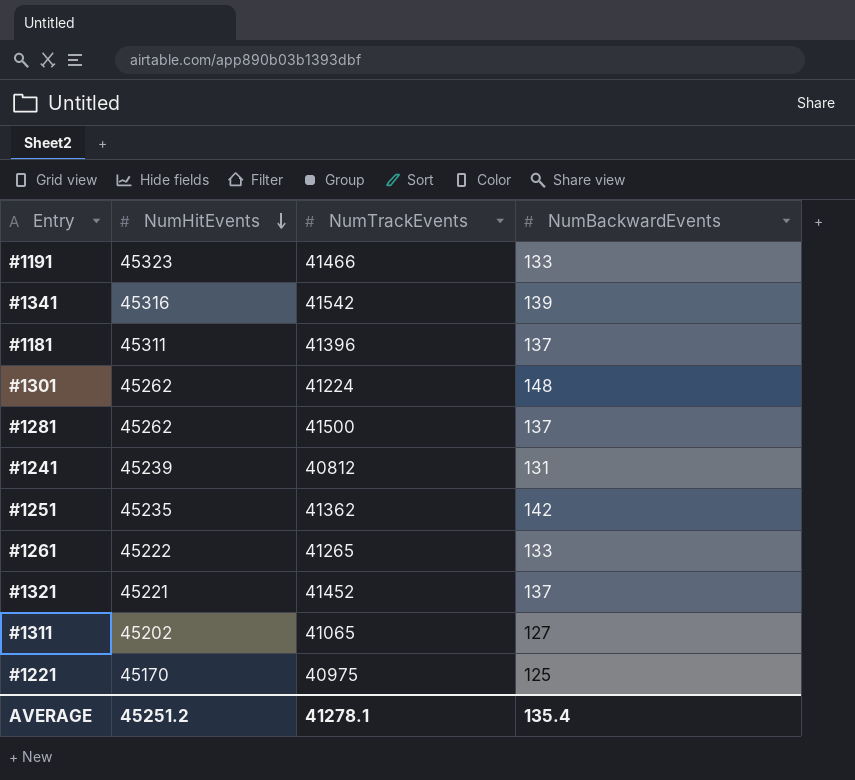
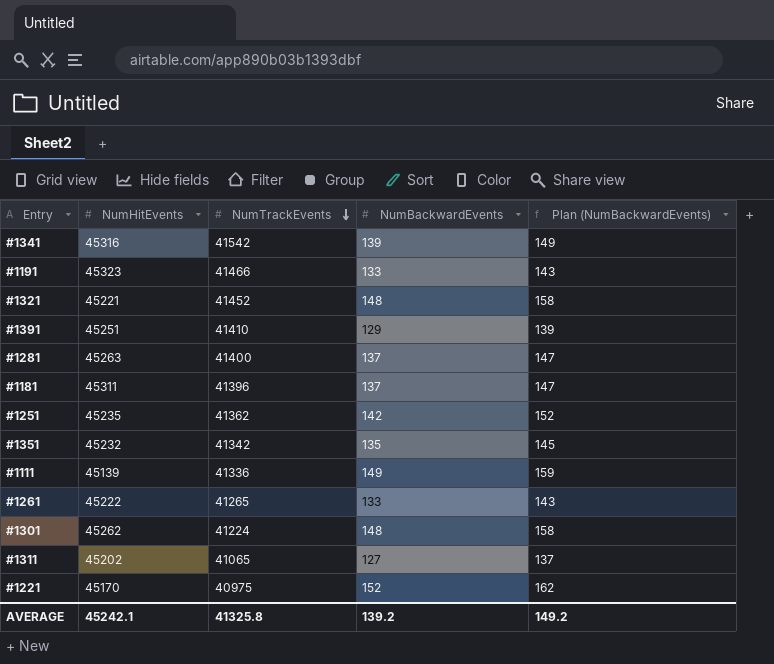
row order: NumHitEvents descending -> NumTrackEvents descending
column Plan (NumBackwardEvents) | formula: none -> [NumBackwardEvents] + 10
row #1241: 45239 | 40812 | 131 -> none
#1321 | NumBackwardEvents: 137 -> 148
row #1391: none -> 45251 | 41410 | 129 | 139
#1281 | NumHitEvents: 45262 -> 45263
#1281 | NumTrackEvents: 41500 -> 41400
row #1351: none -> 45232 | 41342 | 135 | 145
row #1111: none -> 45139 | 41336 | 149 | 159
#1221 | NumBackwardEvents: 125 -> 152
AVERAGE | NumHitEvents: 45251.2 -> 45242.1
AVERAGE | NumTrackEvents: 41278.1 -> 41325.8
AVERAGE | NumBackwardEvents: 135.4 -> 139.2

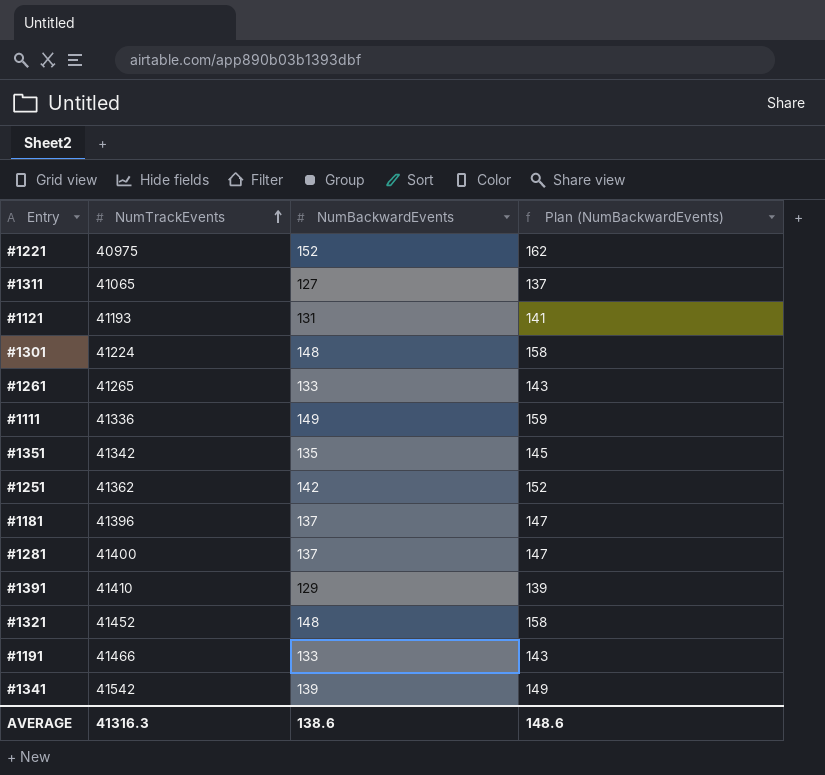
row order: NumTrackEvents descending -> NumTrackEvents ascending
column NumHitEvents | position: 2 -> none
row #1121: none -> 41193 | 131 | 141
AVERAGE | NumTrackEvents: 41325.8 -> 41316.3
AVERAGE | NumBackwardEvents: 139.2 -> 138.6
AVERAGE | Plan (NumBackwardEvents): 149.2 -> 148.6

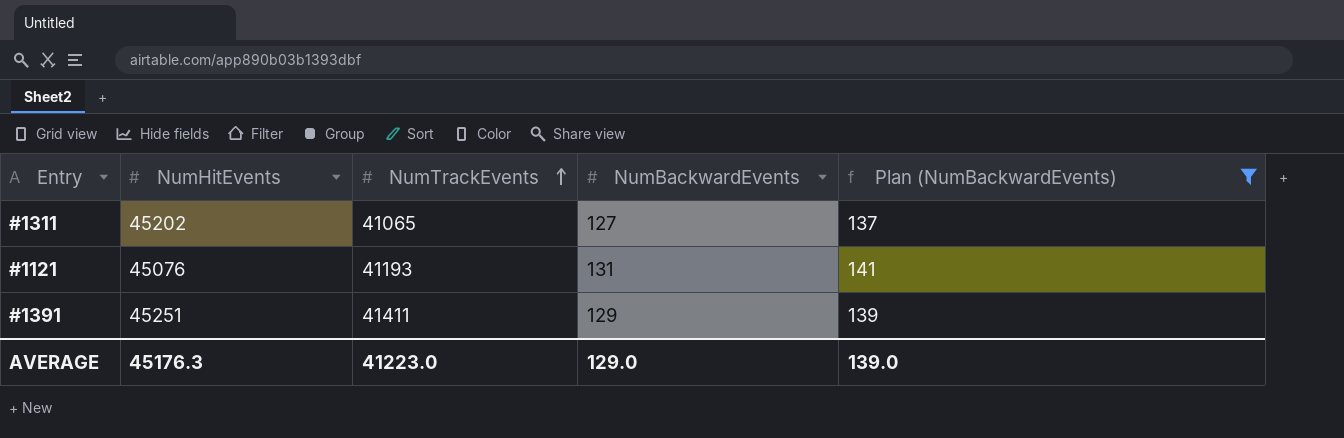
filter: none -> Plan (NumBackwardEvents) <= 141
column NumHitEvents | position: none -> 2
#1391 | NumTrackEvents: 41410 -> 41411
AVERAGE | NumTrackEvents: 41316.3 -> 41223.0
AVERAGE | NumBackwardEvents: 138.6 -> 129.0
AVERAGE | Plan (NumBackwardEvents): 148.6 -> 139.0

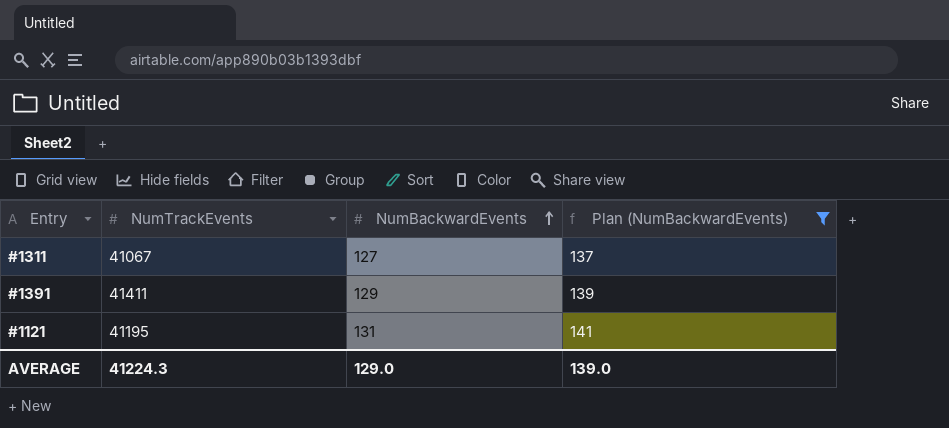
row order: NumTrackEvents ascending -> NumBackwardEvents ascending
column NumHitEvents | position: 2 -> none
#1311 | NumTrackEvents: 41065 -> 41067
#1121 | NumTrackEvents: 41193 -> 41195
AVERAGE | NumTrackEvents: 41223.0 -> 41224.3

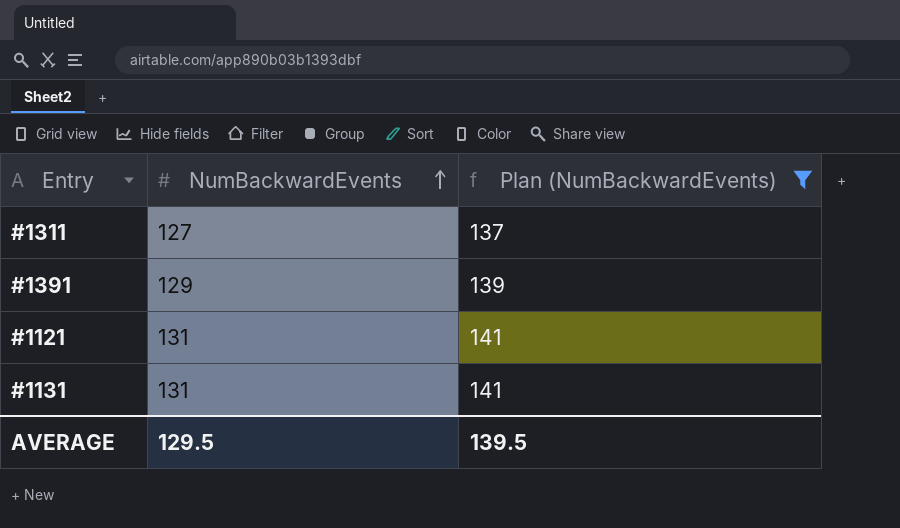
column NumTrackEvents | position: 2 -> none
row #1131: none -> 131 | 141
AVERAGE | NumBackwardEvents: 129.0 -> 129.5
AVERAGE | Plan (NumBackwardEvents): 139.0 -> 139.5

